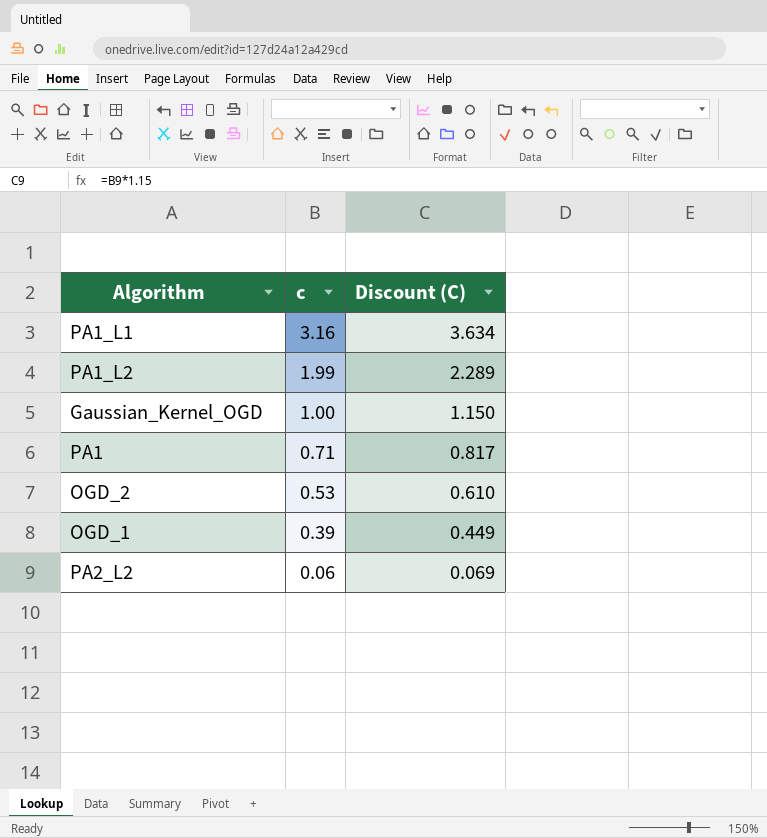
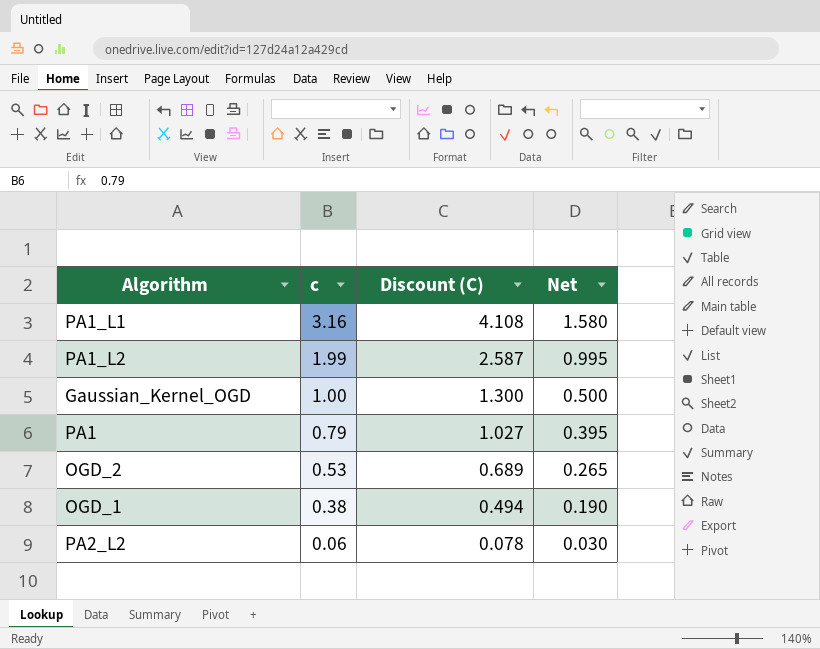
column Discount (C) | formula: [c] * 1.15 -> [c] * 1.3
column Net | formula: none -> [c] * 0.5
PA1 | c: 0.71 -> 0.79
OGD_1 | c: 0.39 -> 0.38

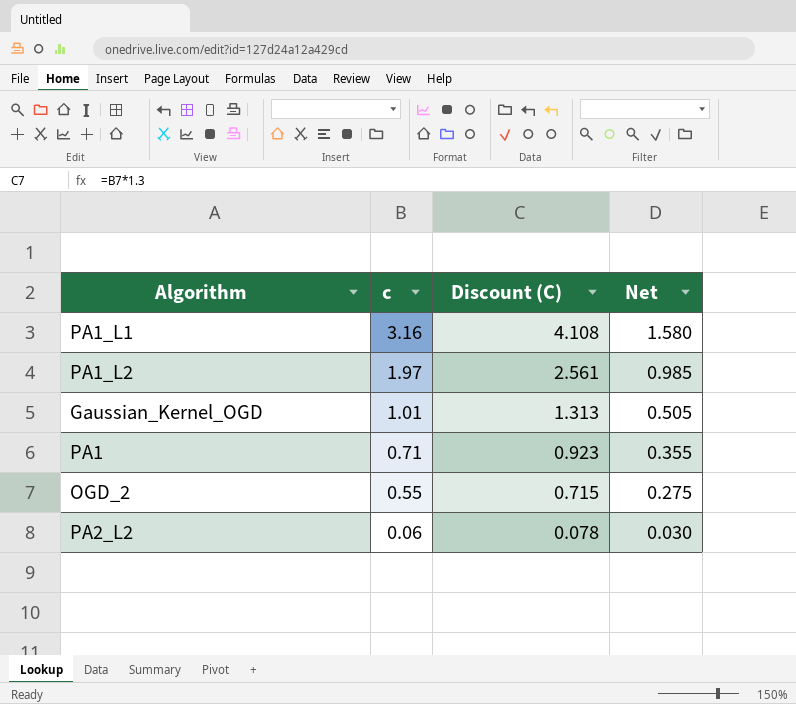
row OGD_1: 0.38 | 0.494 | 0.190 -> none
PA1_L2 | c: 1.99 -> 1.97
PA1_L2 | Discount (C): 2.587 -> 2.561
PA1_L2 | Net: 0.995 -> 0.985
Gaussian_Kernel_OGD | c: 1.00 -> 1.01
Gaussian_Kernel_OGD | Discount (C): 1.300 -> 1.313
Gaussian_Kernel_OGD | Net: 0.500 -> 0.505
PA1 | c: 0.79 -> 0.71
PA1 | Discount (C): 1.027 -> 0.923
PA1 | Net: 0.395 -> 0.355
OGD_2 | c: 0.53 -> 0.55
OGD_2 | Discount (C): 0.689 -> 0.715
OGD_2 | Net: 0.265 -> 0.275

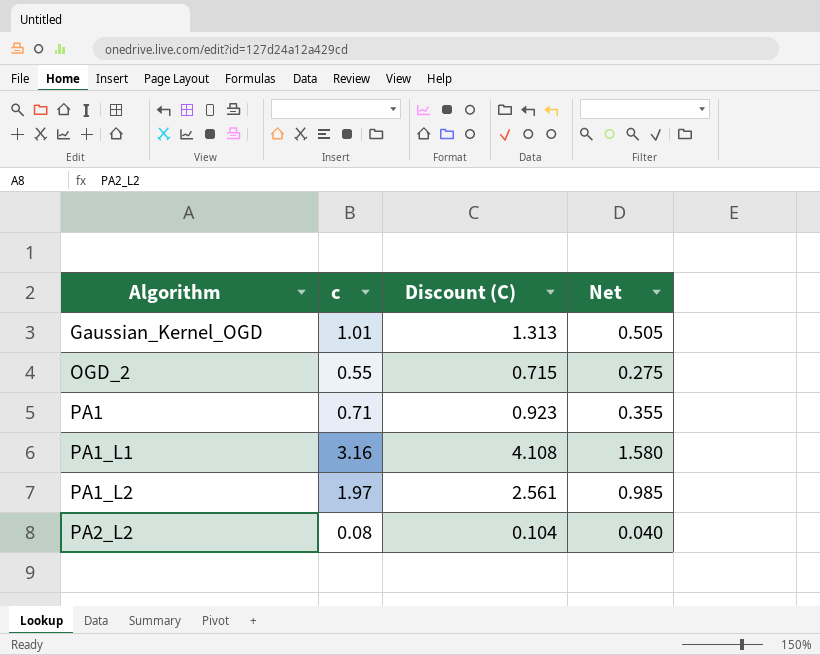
row order: c descending -> Algorithm ascending
PA2_L2 | c: 0.06 -> 0.08
PA2_L2 | Discount (C): 0.078 -> 0.104
PA2_L2 | Net: 0.030 -> 0.040

